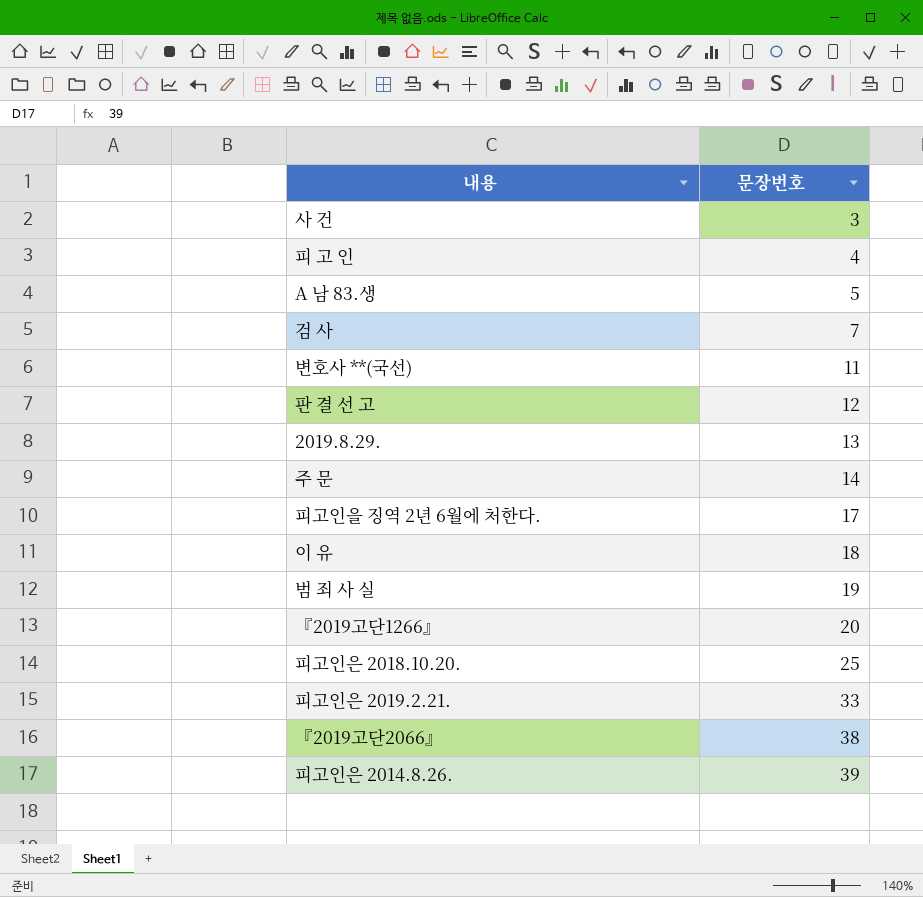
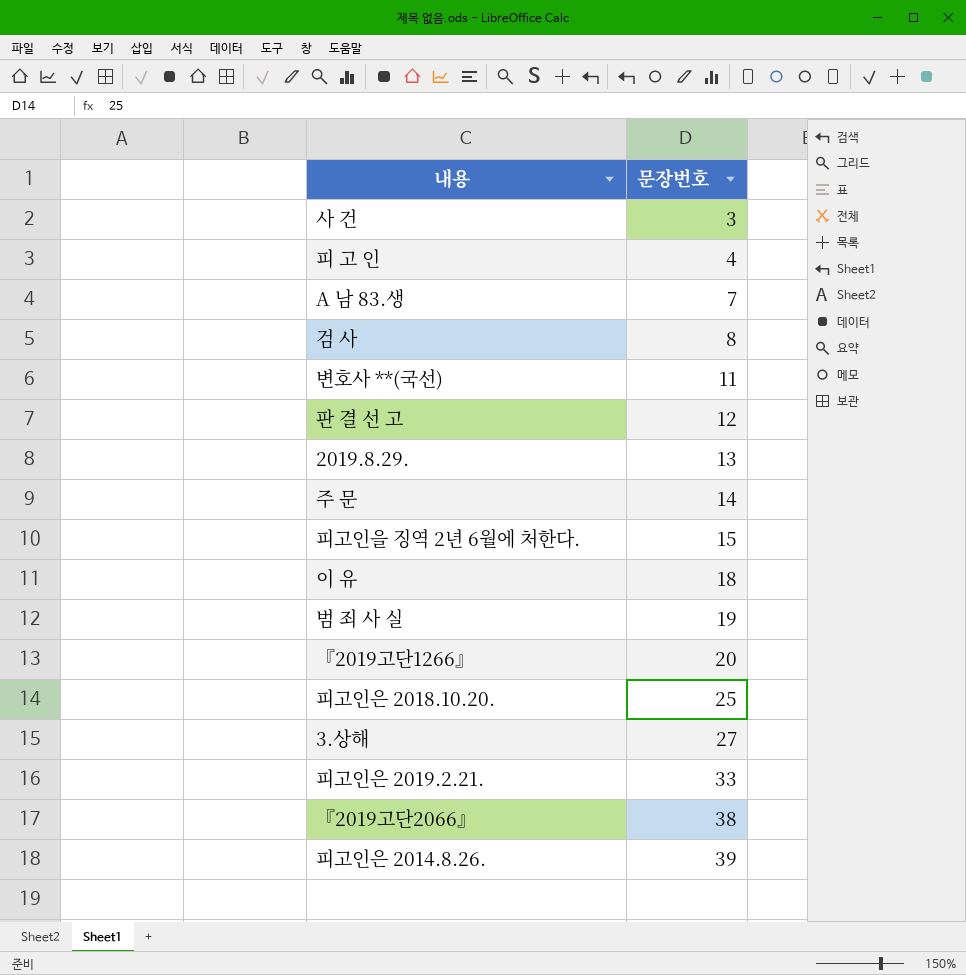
A 남 83.생 | 문장번호: 5 -> 7
검 사 | 문장번호: 7 -> 8
피고인을 징역 2년 6월에 처한다. | 문장번호: 17 -> 15
row 3.상해: none -> 27

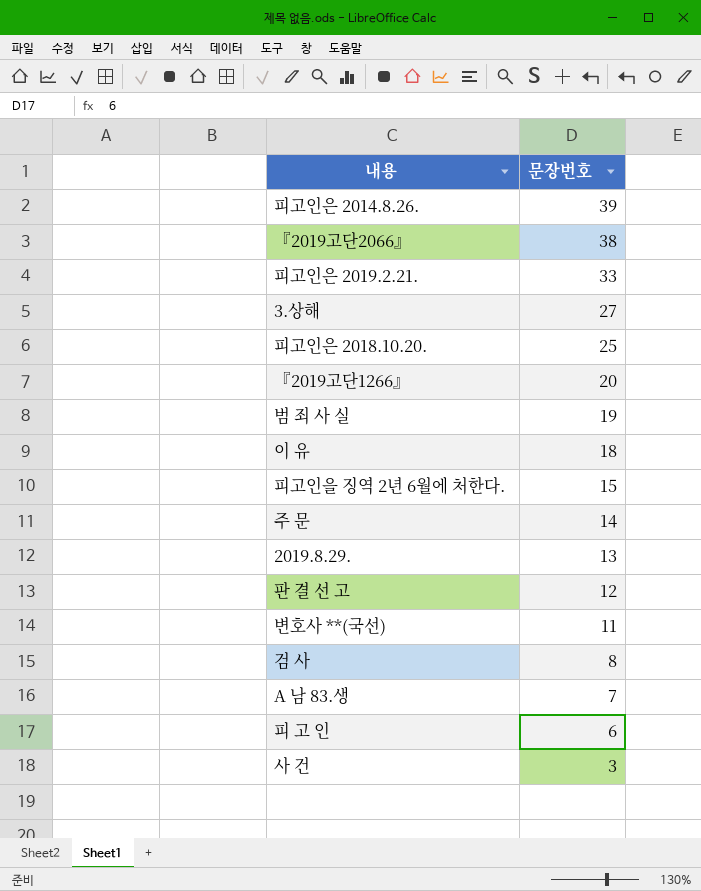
row order: 문장번호 ascending -> 문장번호 descending
피 고 인 | 문장번호: 4 -> 6

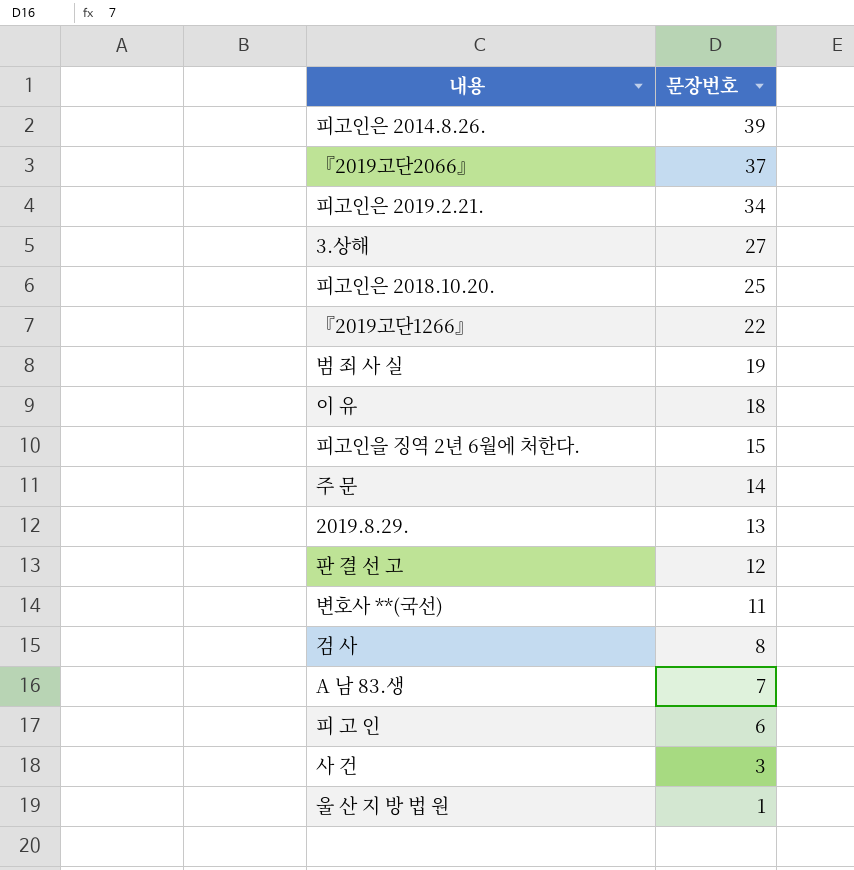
『2019고단2066』 | 문장번호: 38 -> 37
피고인은 2019.2.21. | 문장번호: 33 -> 34
『2019고단1266』 | 문장번호: 20 -> 22
row 울 산 지 방 법 원: none -> 1

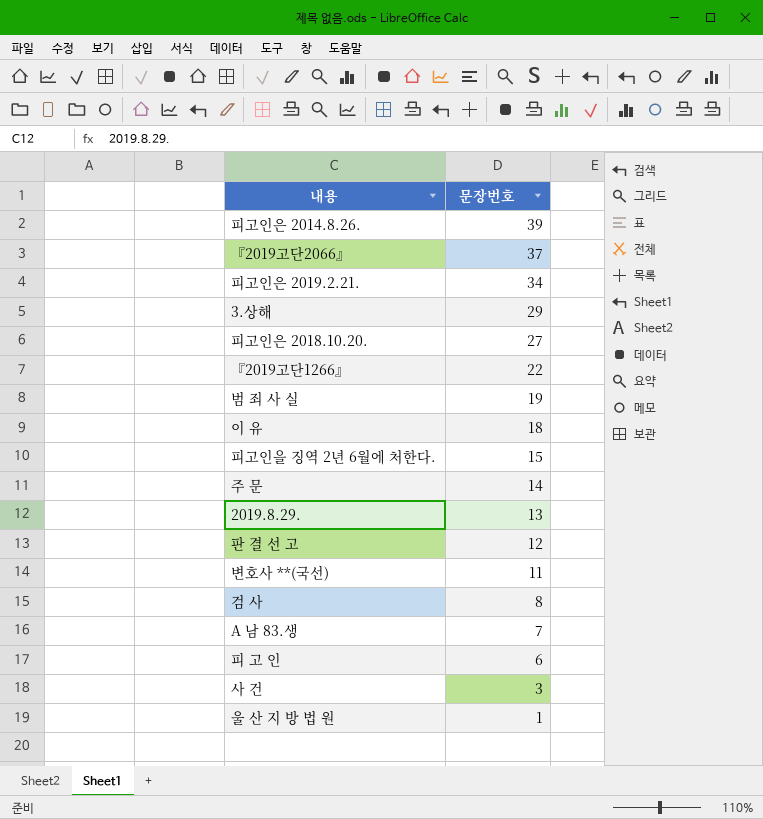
3.상해 | 문장번호: 27 -> 29
피고인은 2018.10.20. | 문장번호: 25 -> 27

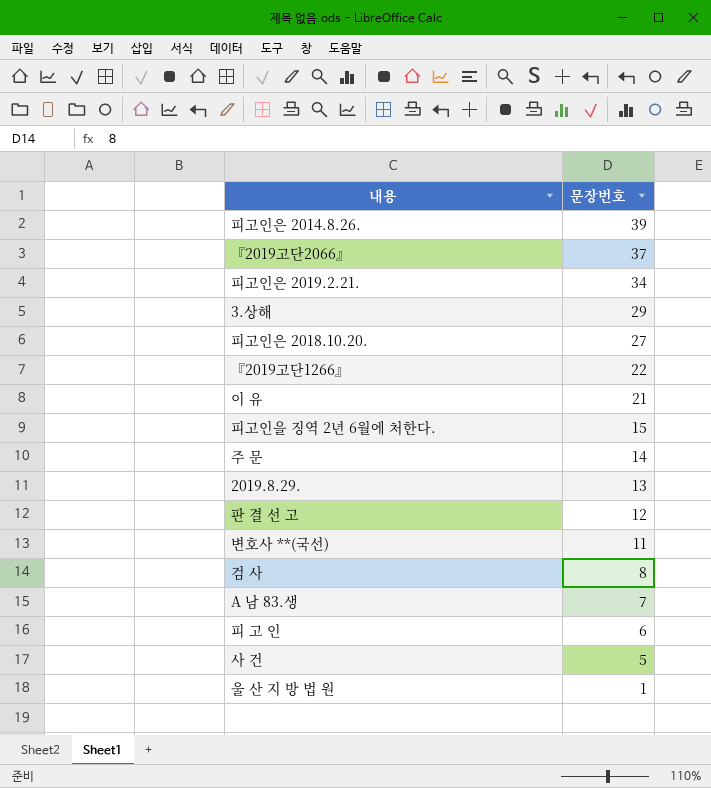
row 범 죄 사 실: 19 -> none
이 유 | 문장번호: 18 -> 21
사 건 | 문장번호: 3 -> 5

